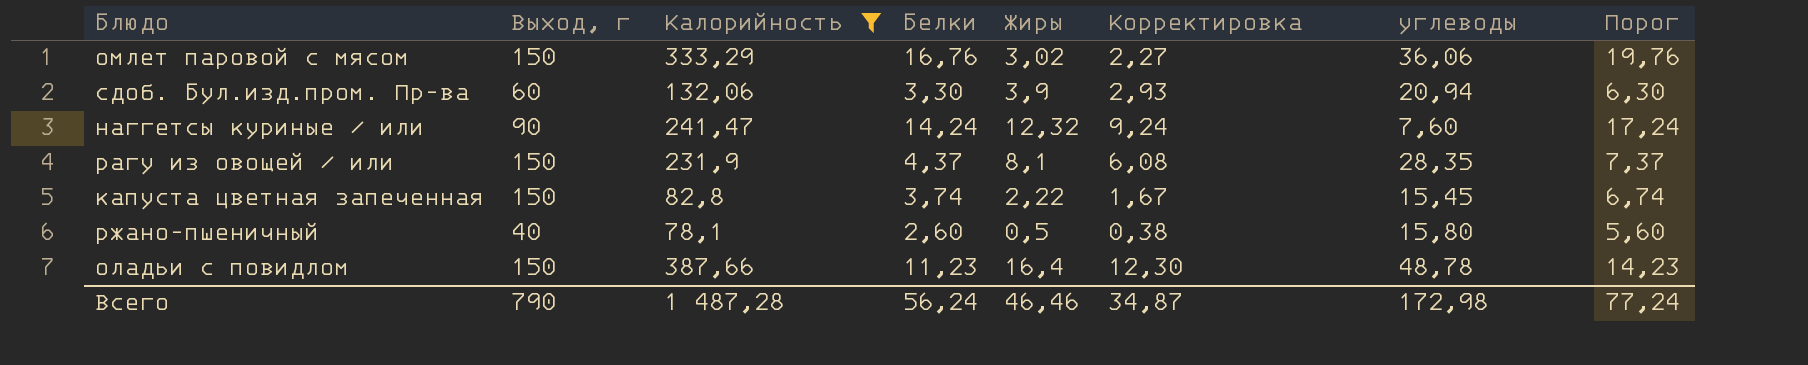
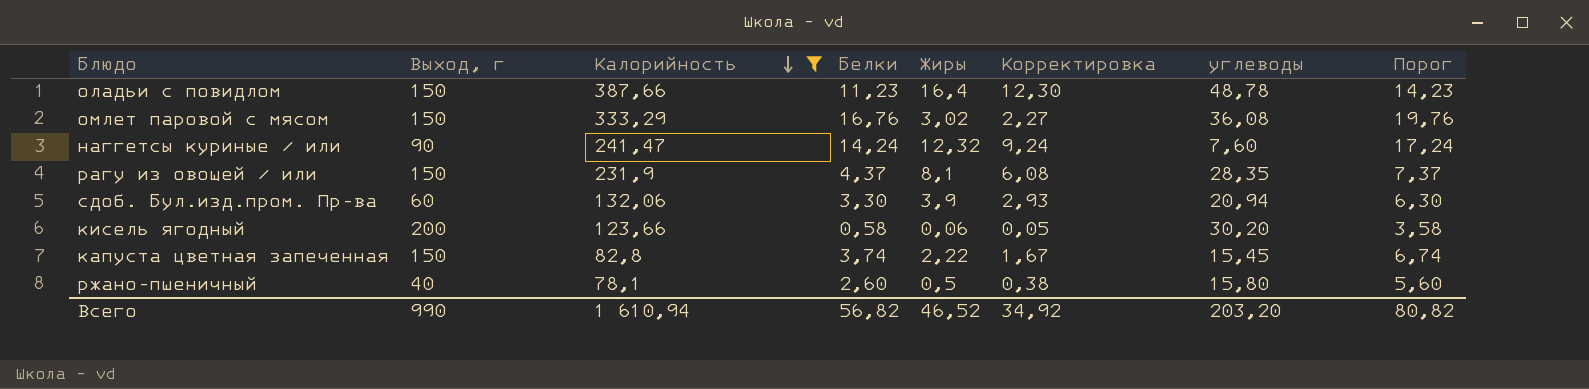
row order: none -> Калорийность descending
омлет паровой с мясом | углеводы: 36,06 -> 36,08
row кисель ягодный: none -> 200 | 123,66 | 0,58 | 0,06 | 0,05 | 30,20 | 3,58
Всего | Выход, г: 790 -> 990
Всего | Калорийность: 1 487,28 -> 1 610,94
Всего | Белки: 56,24 -> 56,82
Всего | Жиры: 46,46 -> 46,52
Всего | Корректировка: 34,87 -> 34,92
Всего | углеводы: 172,98 -> 203,20
Всего | Порог: 77,24 -> 80,82

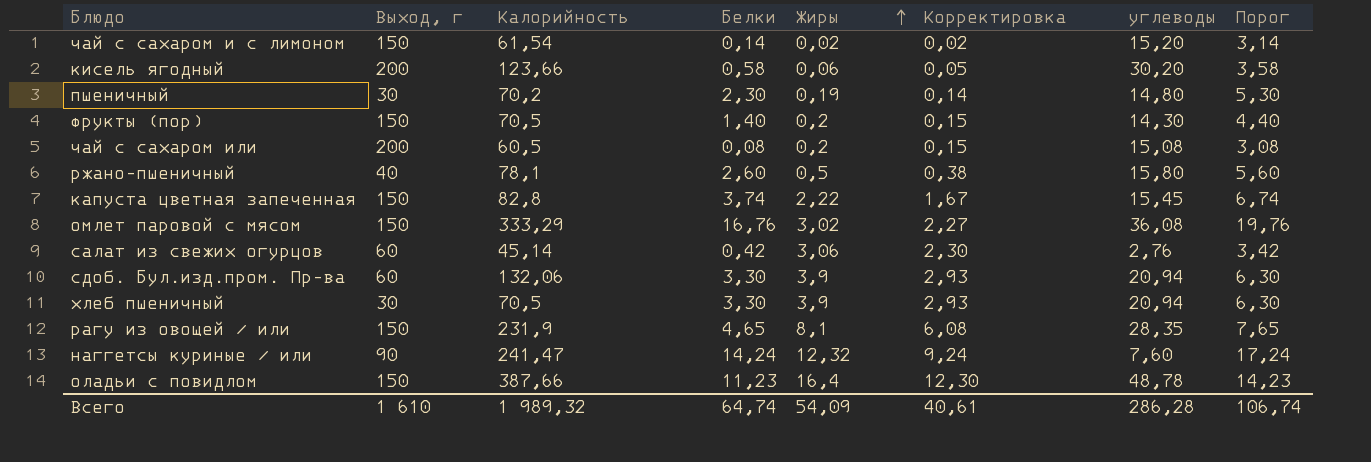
filter: Калорийность >= 78,1 -> none
row order: Калорийность descending -> Жиры ascending
рагу из овощей / или | Белки: 4,37 -> 4,65
рагу из овощей / или | Порог: 7,37 -> 7,65
Всего | Выход, г: 990 -> 1 610
Всего | Калорийность: 1 610,94 -> 1 989,32
Всего | Белки: 56,82 -> 64,74
Всего | Жиры: 46,52 -> 54,09
Всего | Корректировка: 34,92 -> 40,61
Всего | углеводы: 203,20 -> 286,28
Всего | Порог: 80,82 -> 106,74

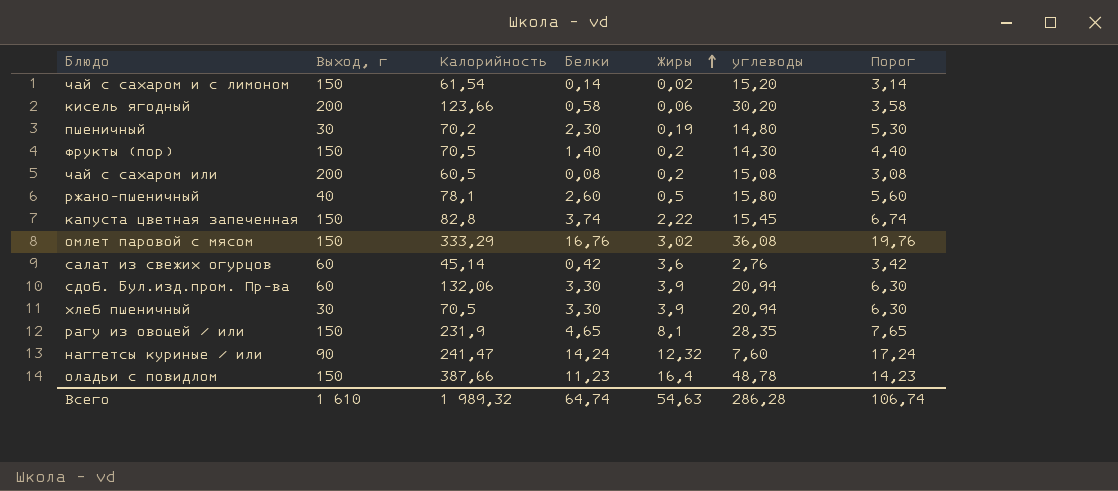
column Корректировка | formula: [Жиры] * 0,75 -> none
салат из свежих огурцов | Жиры: 3,06 -> 3,6
Всего | Жиры: 54,09 -> 54,63

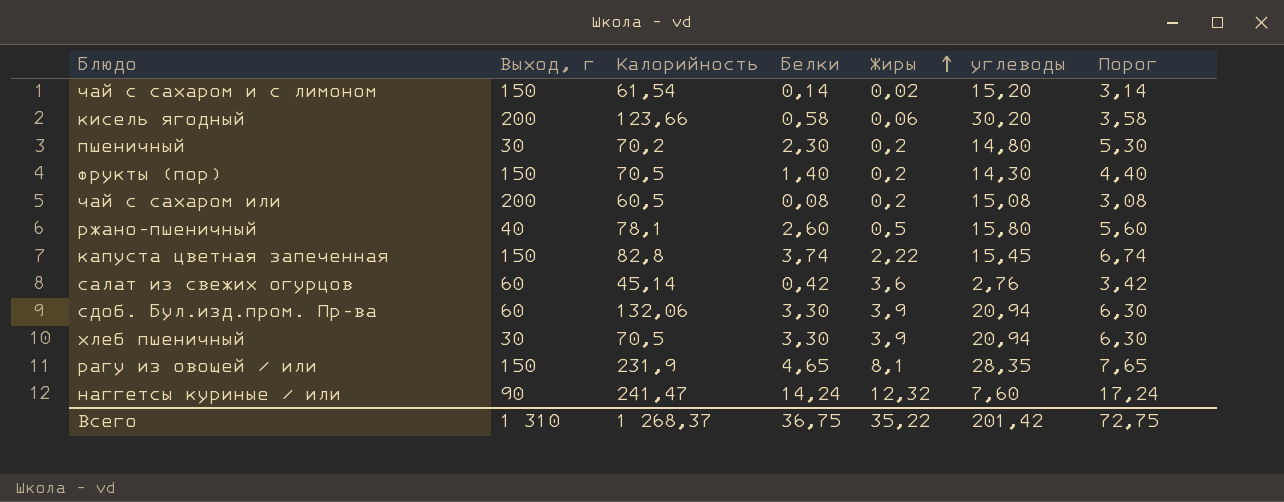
row омлет паровой с мясом: 150 | 333,29 | 16,76 | 3,02 | 36,08 | 19,76 -> none
row оладьи с повидлом: 150 | 387,66 | 11,23 | 16,4 | 48,78 | 14,23 -> none
пшеничный | Жиры: 0,19 -> 0,2
Всего | Выход, г: 1 610 -> 1 310
Всего | Калорийность: 1 989,32 -> 1 268,37
Всего | Белки: 64,74 -> 36,75
Всего | Жиры: 54,63 -> 35,22
Всего | углеводы: 286,28 -> 201,42
Всего | Порог: 106,74 -> 72,75

